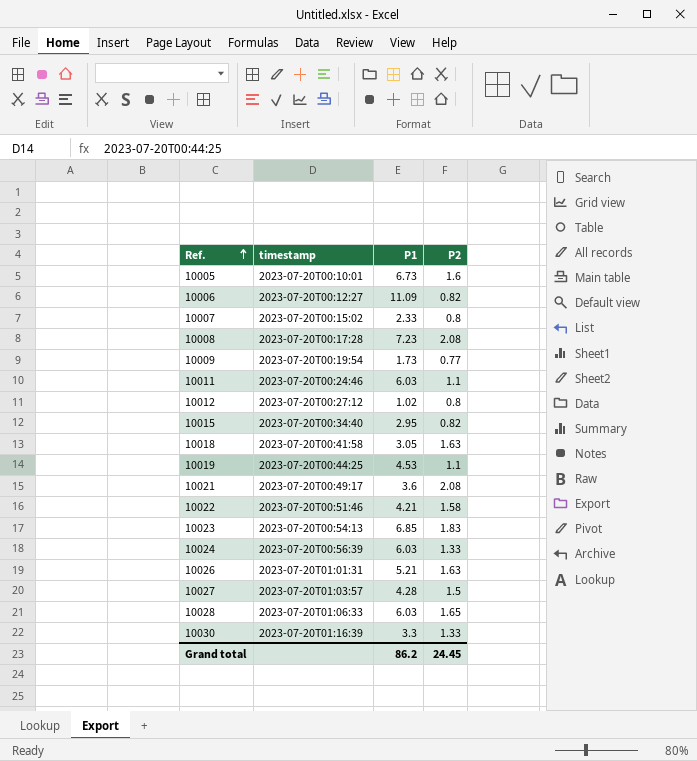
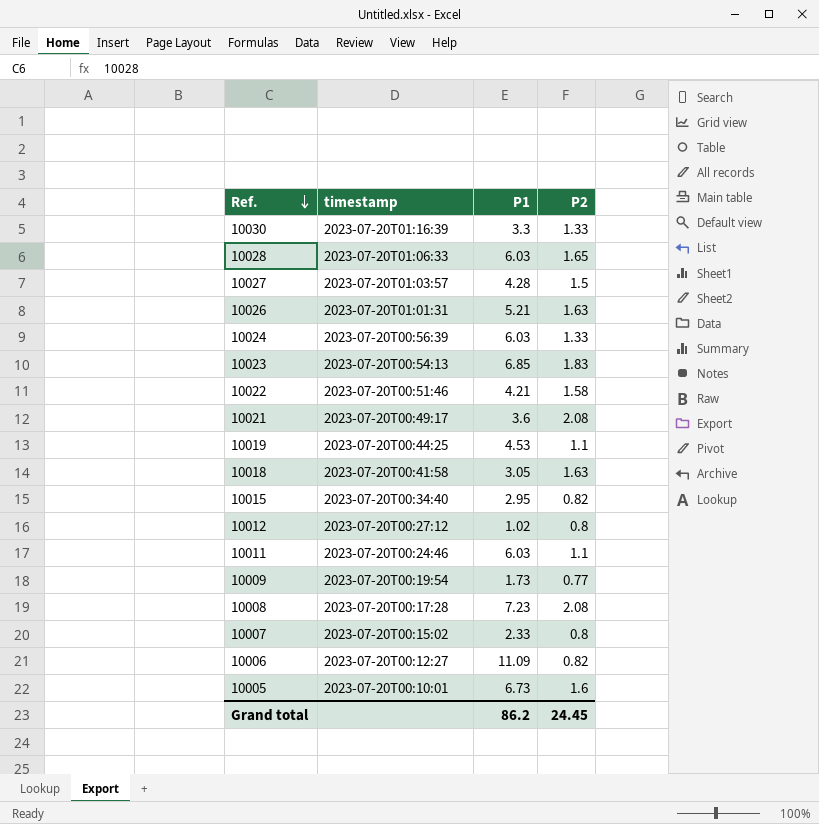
row order: Ref. ascending -> Ref. descending

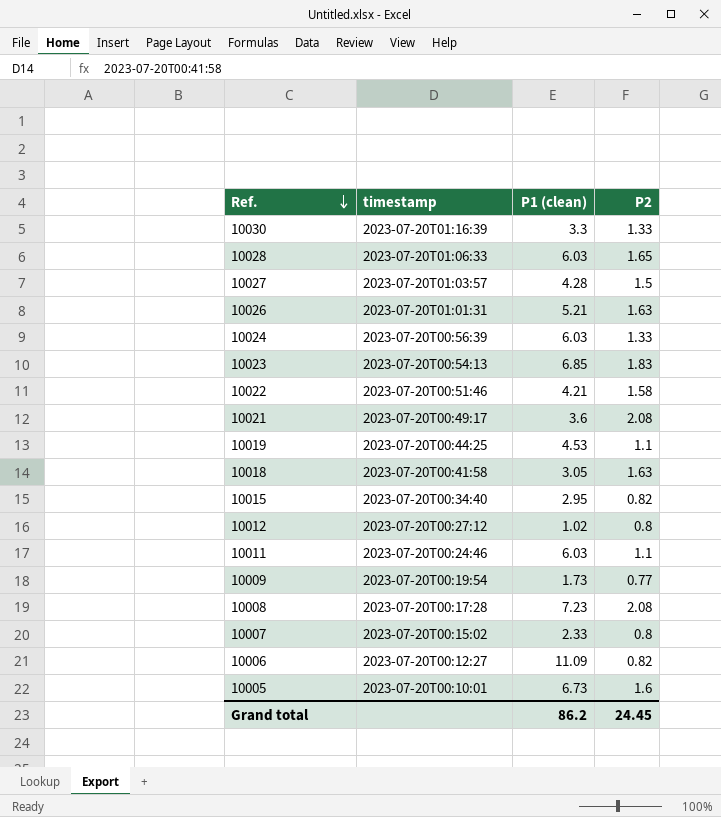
column name: P1 -> P1 (clean)

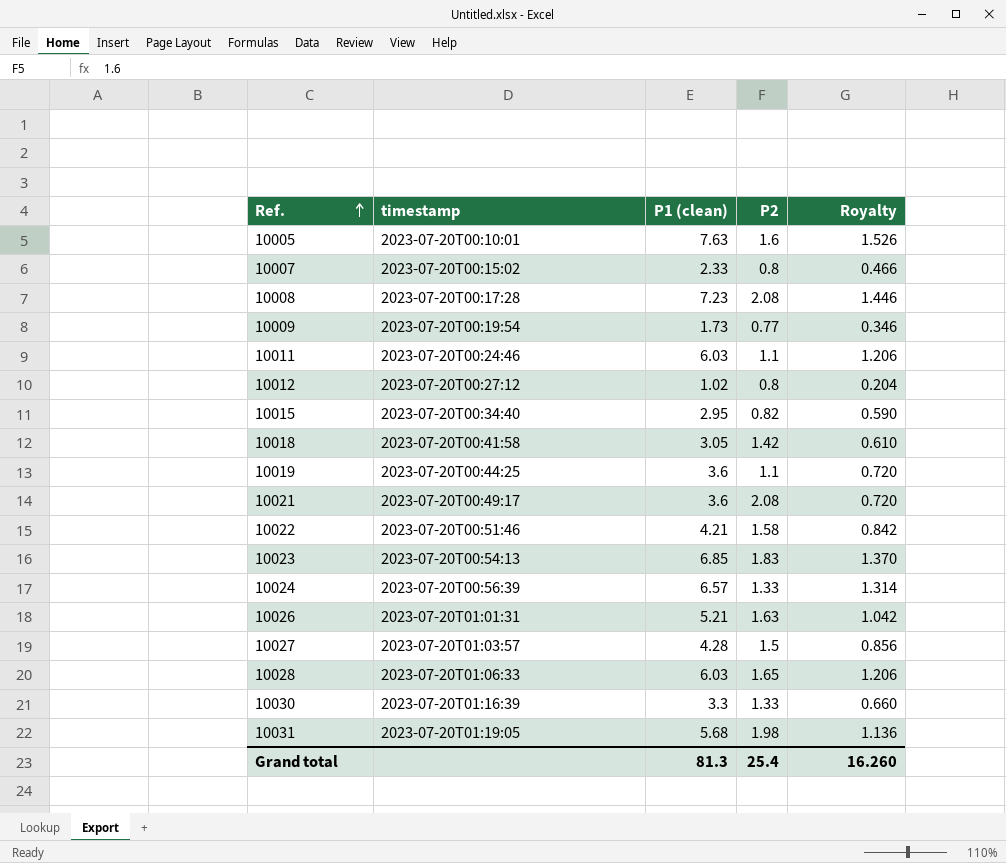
row order: Ref. descending -> Ref. ascending
column Royalty | formula: none -> [P1 (clean)] * 0.2
row 10006: 2023-07-20T00:12:27 | 11.09 | 0.82 -> none
10005 | P1 (clean): 6.73 -> 7.63
10018 | P2: 1.63 -> 1.42
10019 | P1 (clean): 4.53 -> 3.6
10024 | P1 (clean): 6.03 -> 6.57
row 10031: none -> 2023-07-20T01:19:05 | 5.68 | 1.98 | 1.136
Grand total | P1 (clean): 86.2 -> 81.3
Grand total | P2: 24.45 -> 25.4

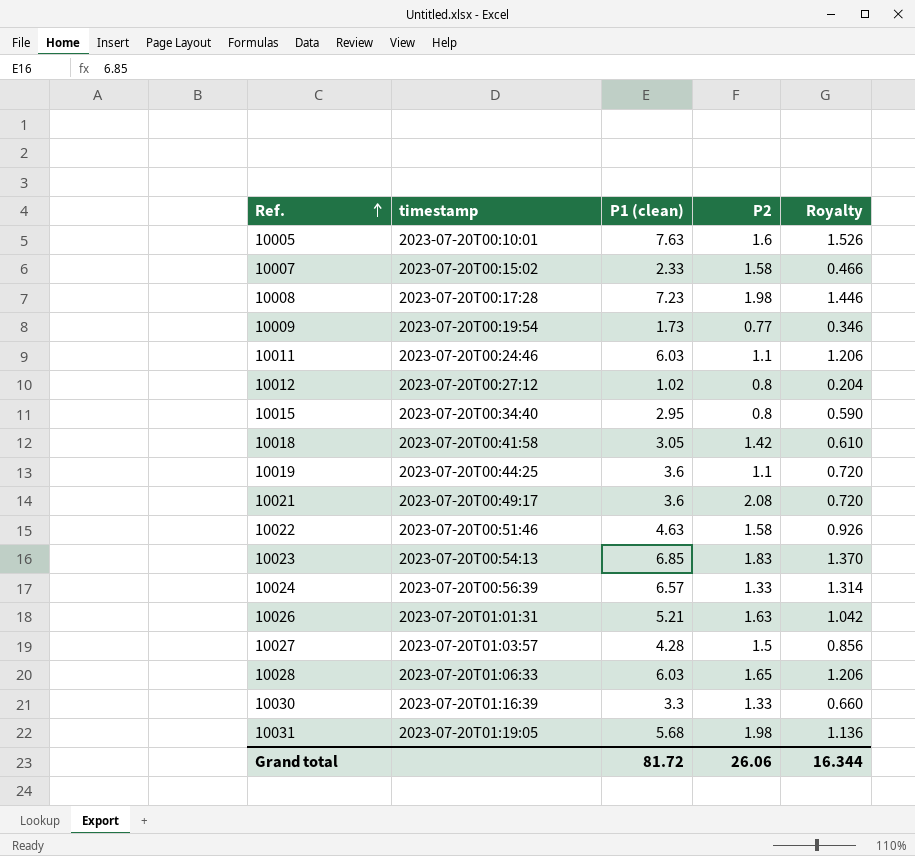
10007 | P2: 0.8 -> 1.58
10008 | P2: 2.08 -> 1.98
10015 | P2: 0.82 -> 0.8
10022 | P1 (clean): 4.21 -> 4.63
10022 | Royalty: 0.842 -> 0.926
Grand total | P1 (clean): 81.3 -> 81.72
Grand total | P2: 25.4 -> 26.06
Grand total | Royalty: 16.260 -> 16.344

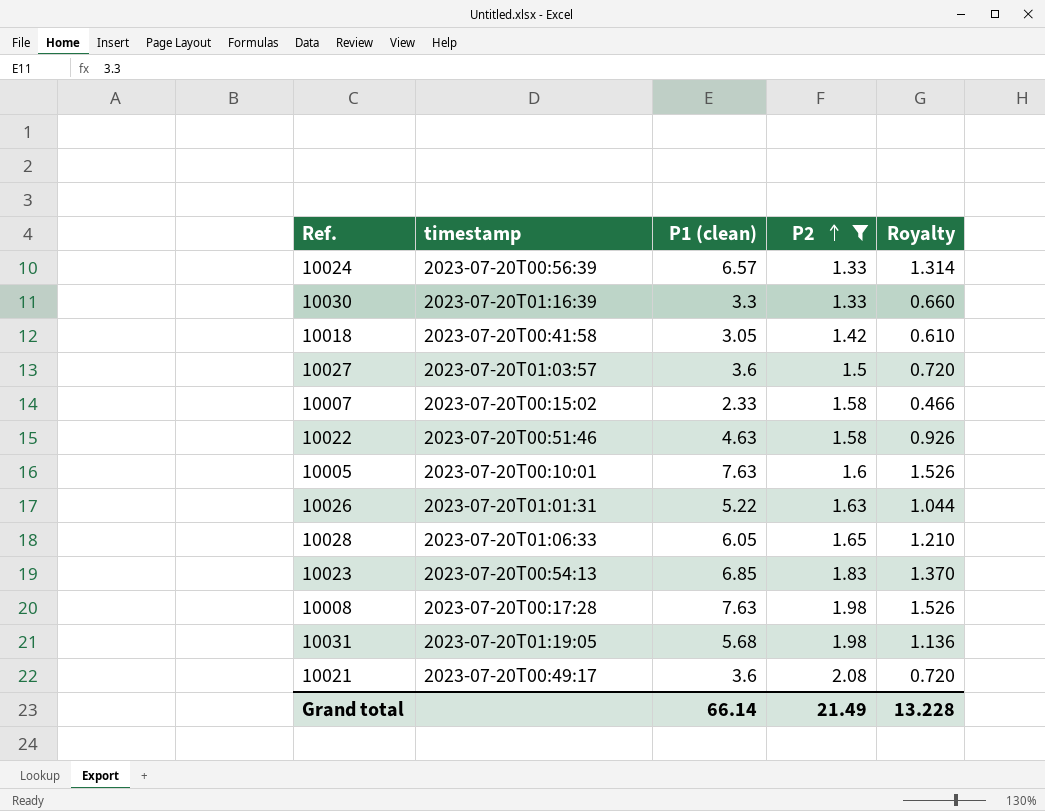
filter: none -> P2 >= 1.33
row order: Ref. ascending -> P2 ascending
10027 | P1 (clean): 4.28 -> 3.6
10027 | Royalty: 0.856 -> 0.720
10026 | P1 (clean): 5.21 -> 5.22
10026 | Royalty: 1.042 -> 1.044
10028 | P1 (clean): 6.03 -> 6.05
10028 | Royalty: 1.206 -> 1.210
10008 | P1 (clean): 7.23 -> 7.63
10008 | Royalty: 1.446 -> 1.526
Grand total | P1 (clean): 81.72 -> 66.14
Grand total | P2: 26.06 -> 21.49
Grand total | Royalty: 16.344 -> 13.228

